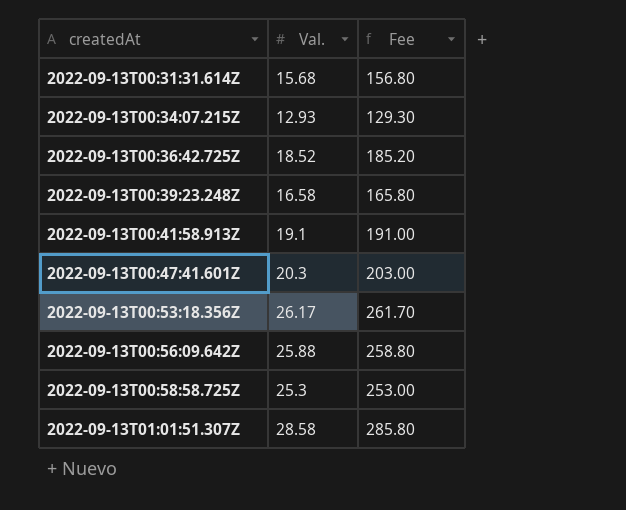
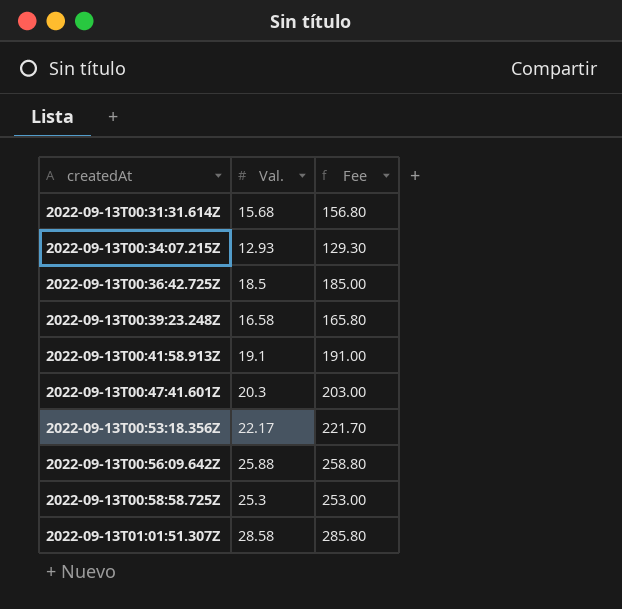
2022-09-13T00:36:42.725Z | Val.: 18.52 -> 18.5
2022-09-13T00:36:42.725Z | Fee: 185.20 -> 185.00
2022-09-13T00:53:18.356Z | Val.: 26.17 -> 22.17
2022-09-13T00:53:18.356Z | Fee: 261.70 -> 221.70

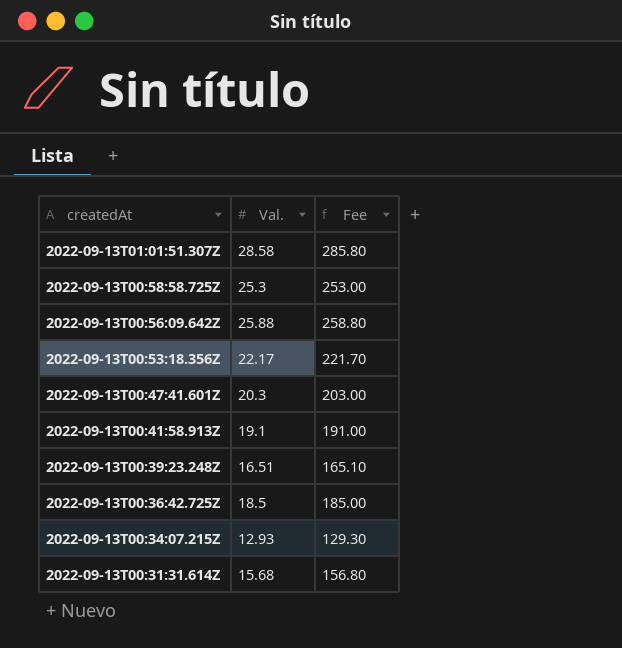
row order: createdAt ascending -> createdAt descending
2022-09-13T00:39:23.248Z | Val.: 16.58 -> 16.51
2022-09-13T00:39:23.248Z | Fee: 165.80 -> 165.10

